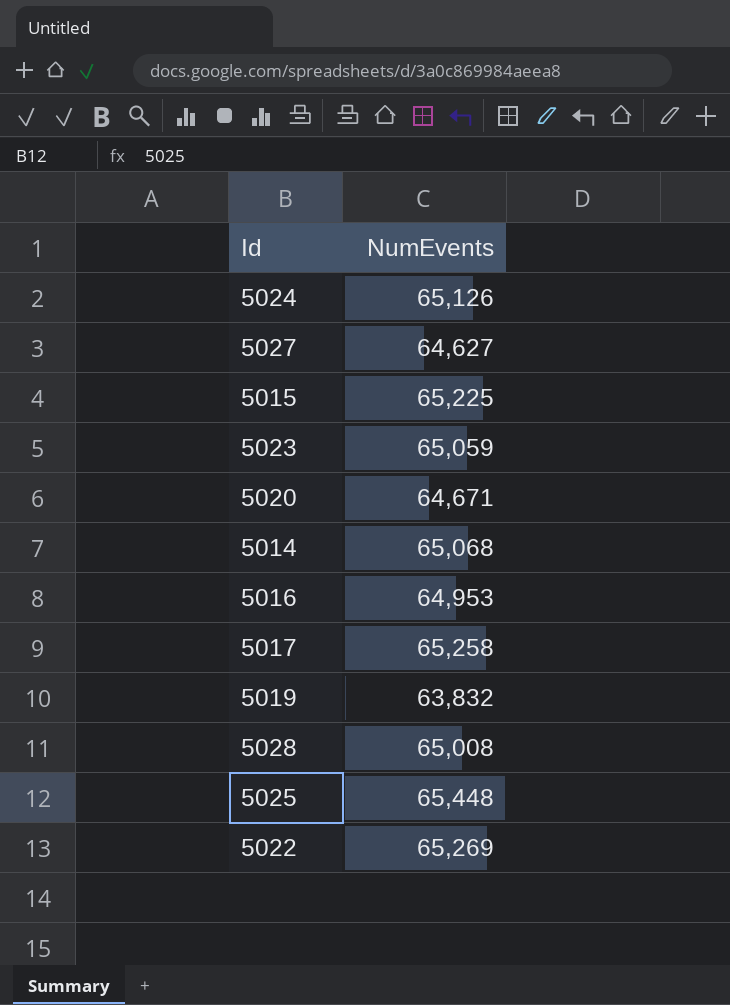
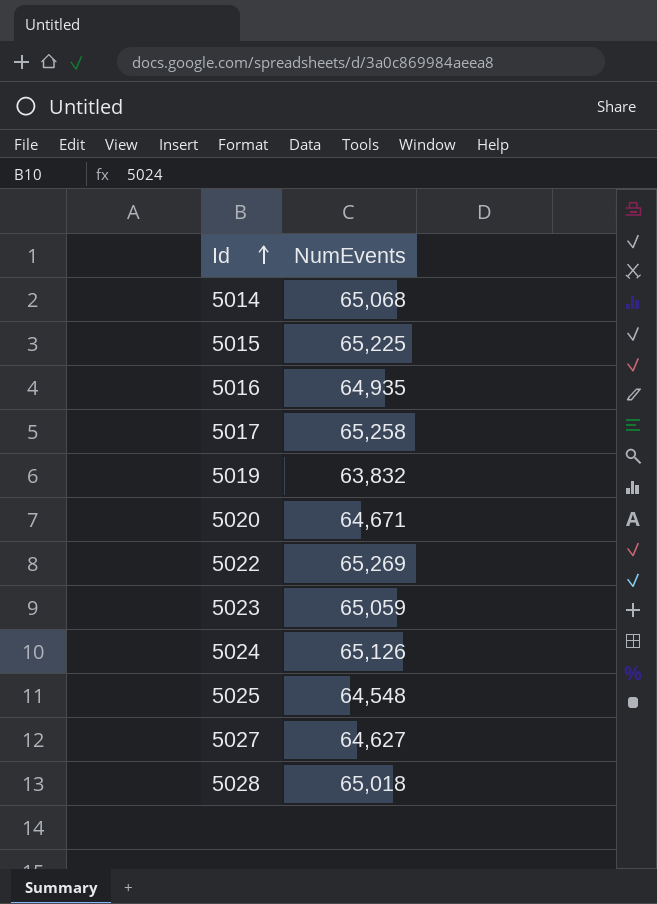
row order: none -> Id ascending
5016 | NumEvents: 64,953 -> 64,935
5025 | NumEvents: 65,448 -> 64,548
5028 | NumEvents: 65,008 -> 65,018

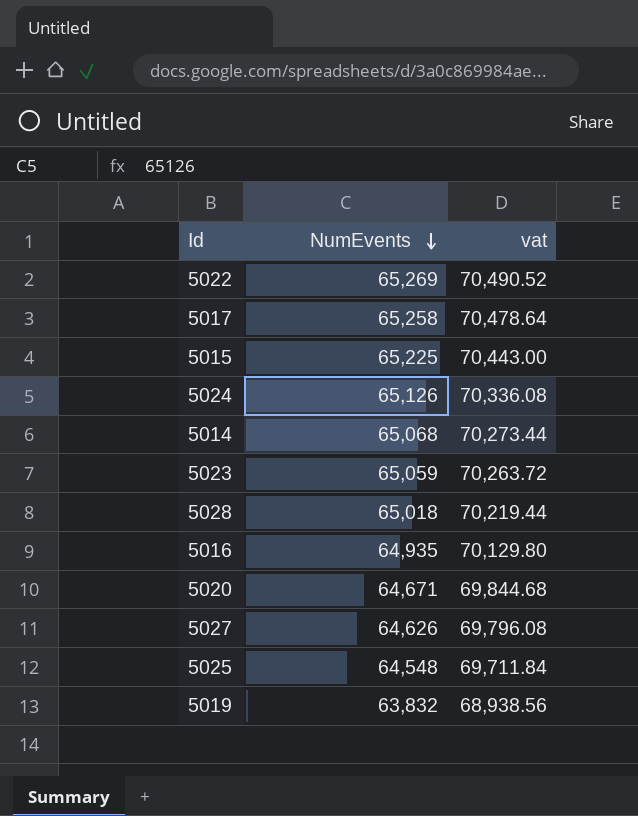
row order: Id ascending -> NumEvents descending
column vat | formula: none -> [NumEvents] * 1.08
5027 | NumEvents: 64,627 -> 64,626

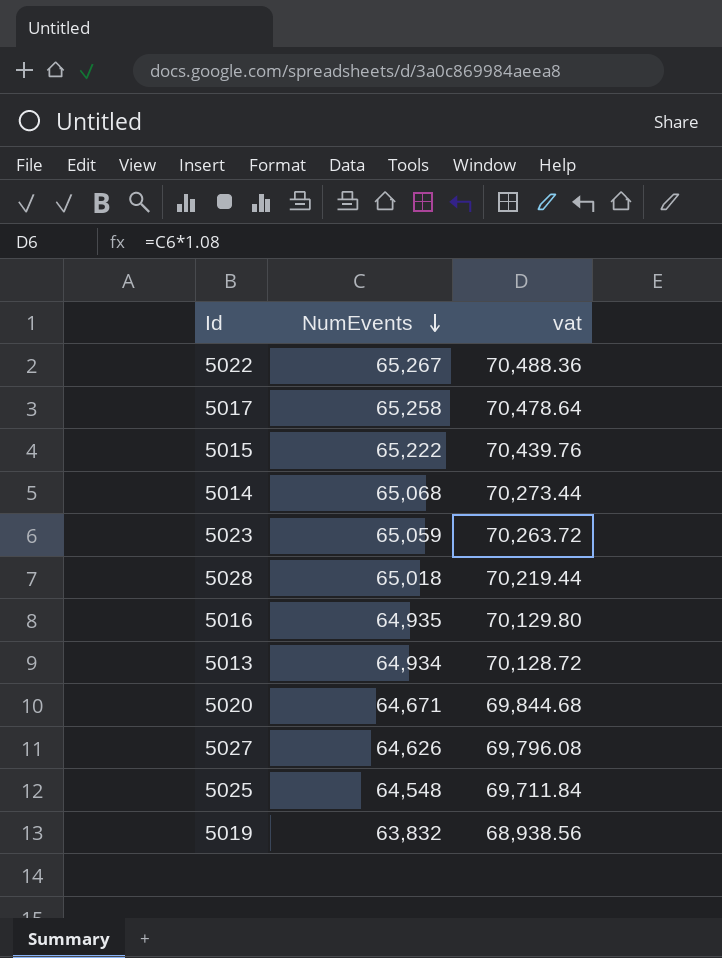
row 5024: 65,126 | 70,336.08 -> none
5022 | NumEvents: 65,269 -> 65,267
5022 | vat: 70,490.52 -> 70,488.36
5015 | NumEvents: 65,225 -> 65,222
5015 | vat: 70,443.00 -> 70,439.76
row 5013: none -> 64,934 | 70,128.72

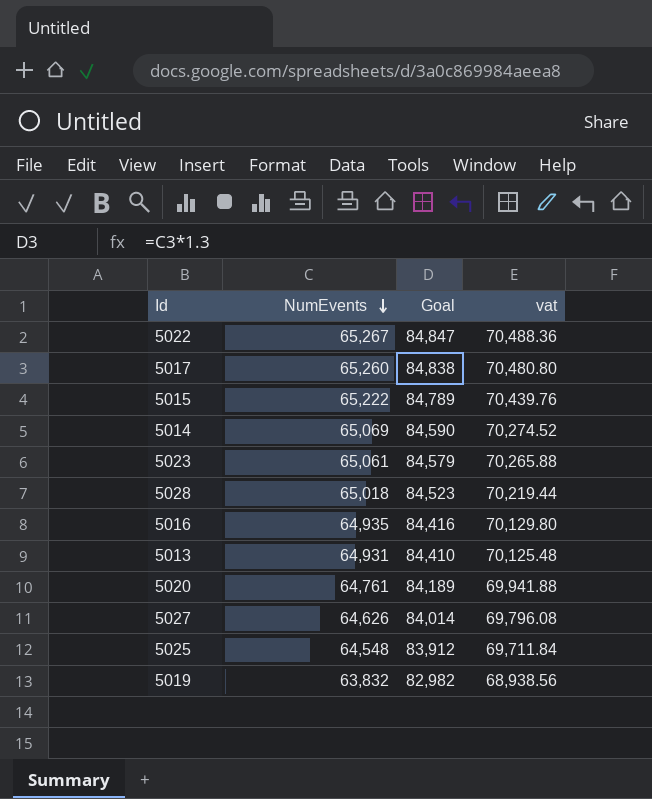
column Goal | formula: none -> [NumEvents] * 1.3
5017 | NumEvents: 65,258 -> 65,260
5017 | vat: 70,478.64 -> 70,480.80
5014 | NumEvents: 65,068 -> 65,069
5014 | vat: 70,273.44 -> 70,274.52
5023 | NumEvents: 65,059 -> 65,061
5023 | vat: 70,263.72 -> 70,265.88
5013 | NumEvents: 64,934 -> 64,931
5013 | vat: 70,128.72 -> 70,125.48
5020 | NumEvents: 64,671 -> 64,761
5020 | vat: 69,844.68 -> 69,941.88

